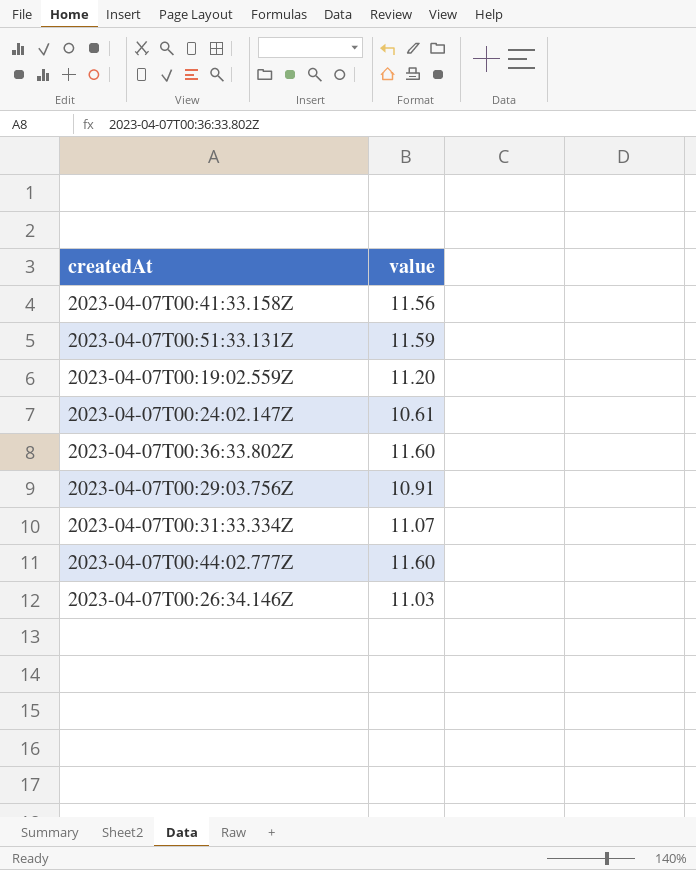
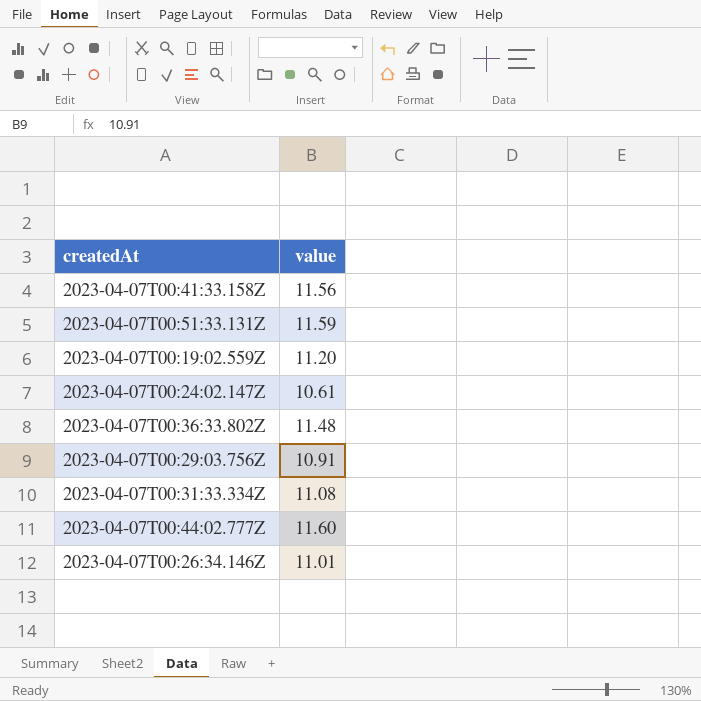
2023-04-07T00:36:33.802Z | value: 11.60 -> 11.48
2023-04-07T00:31:33.334Z | value: 11.07 -> 11.08
2023-04-07T00:26:34.146Z | value: 11.03 -> 11.01

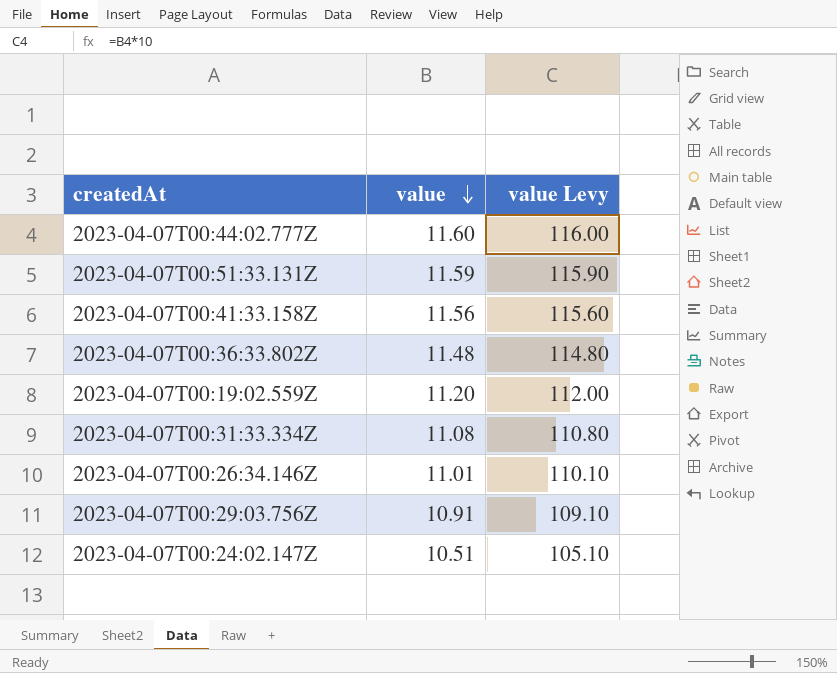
row order: none -> value descending
column value Levy | formula: none -> [value] * 10
2023-04-07T00:24:02.147Z | value: 10.61 -> 10.51

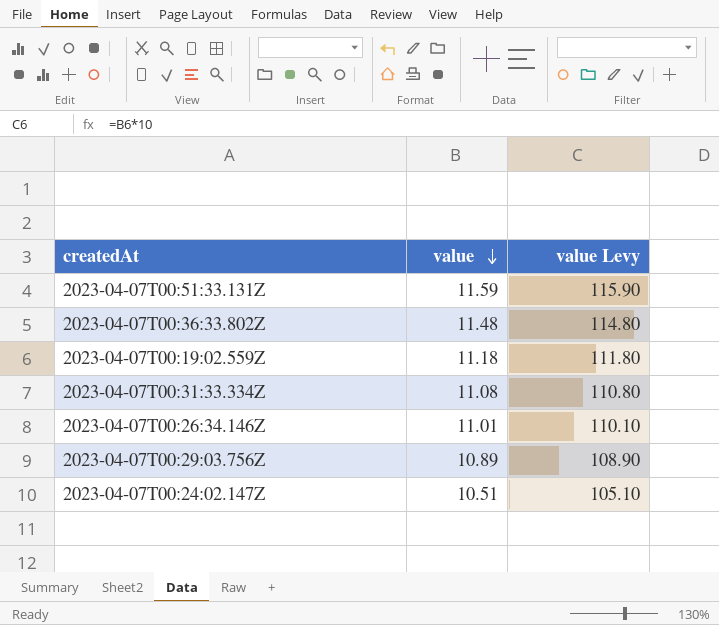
row 2023-04-07T00:44:02.777Z: 11.60 | 116.00 -> none
row 2023-04-07T00:41:33.158Z: 11.56 | 115.60 -> none
2023-04-07T00:19:02.559Z | value: 11.20 -> 11.18
2023-04-07T00:19:02.559Z | value Levy: 112.00 -> 111.80
2023-04-07T00:29:03.756Z | value: 10.91 -> 10.89
2023-04-07T00:29:03.756Z | value Levy: 109.10 -> 108.90

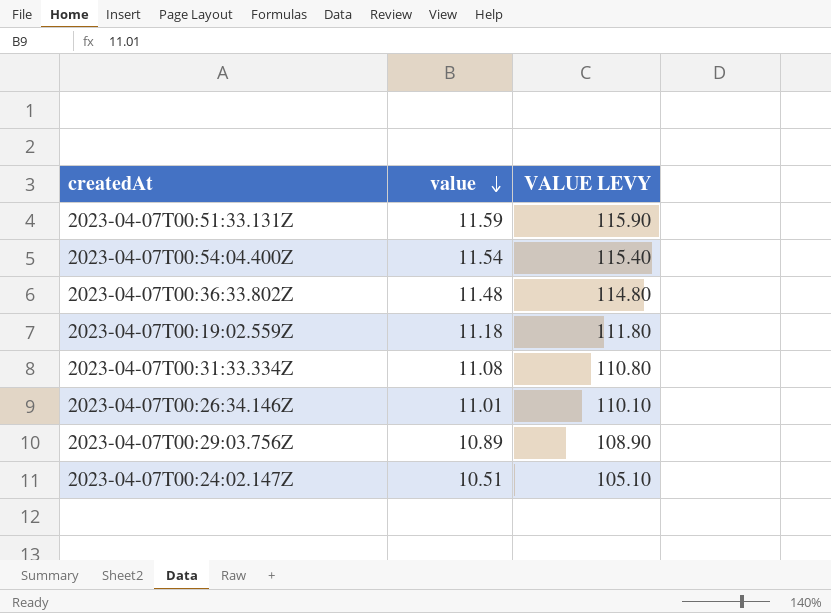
column name: value Levy -> VALUE LEVY
row 2023-04-07T00:54:04.400Z: none -> 11.54 | 115.40

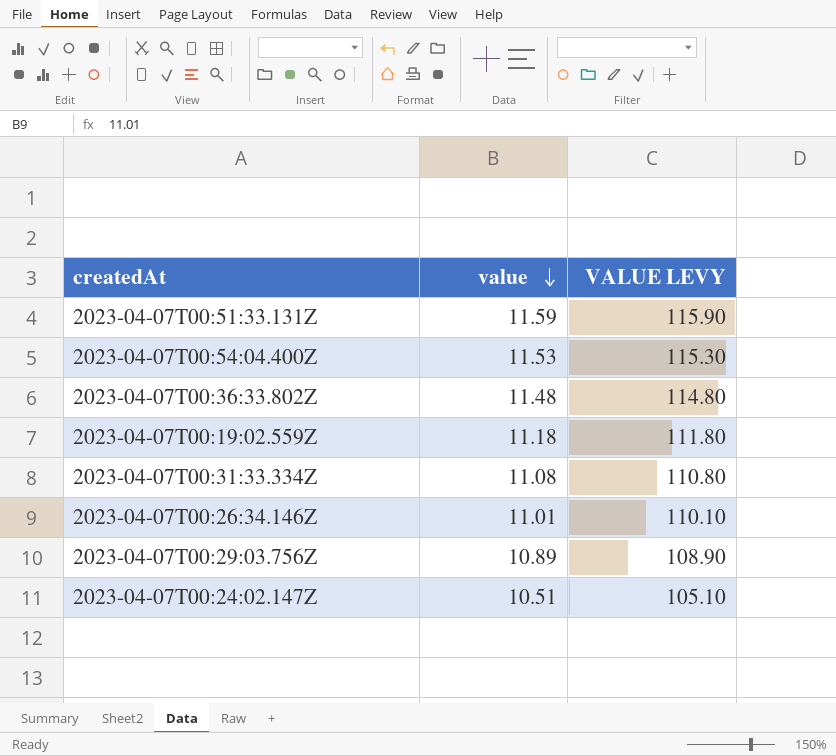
2023-04-07T00:54:04.400Z | value: 11.54 -> 11.53
2023-04-07T00:54:04.400Z | VALUE LEVY: 115.40 -> 115.30

